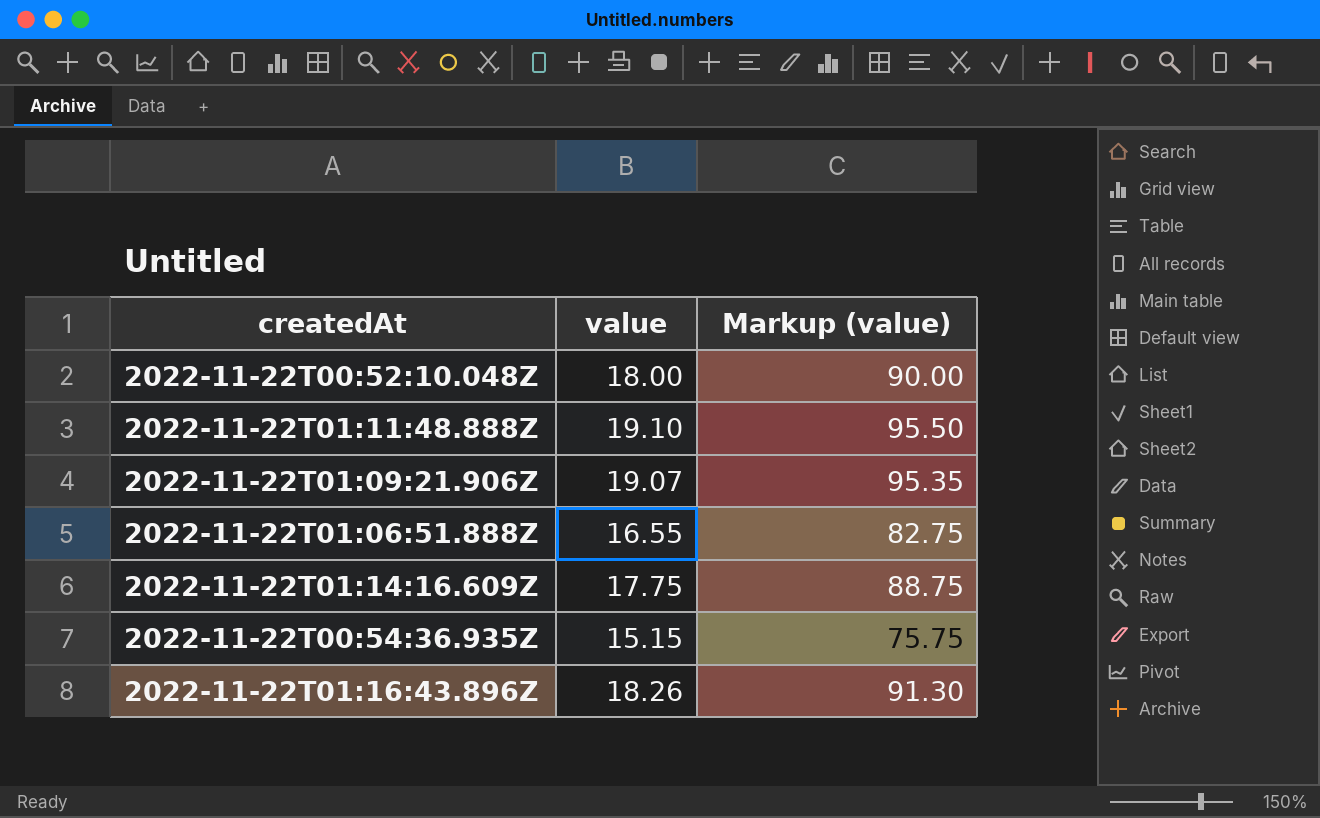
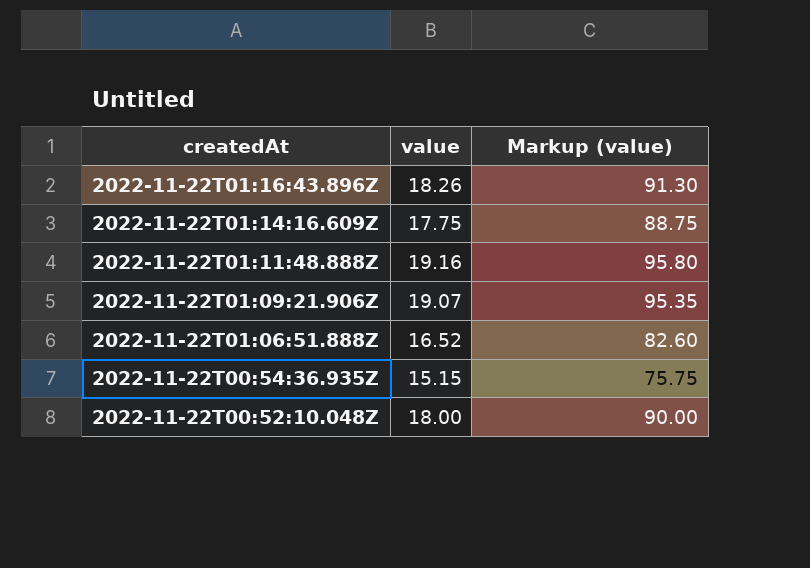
row order: none -> createdAt descending
2022-11-22T01:11:48.888Z | value: 19.10 -> 19.16
2022-11-22T01:11:48.888Z | Markup (value): 95.50 -> 95.80
2022-11-22T01:06:51.888Z | value: 16.55 -> 16.52
2022-11-22T01:06:51.888Z | Markup (value): 82.75 -> 82.60

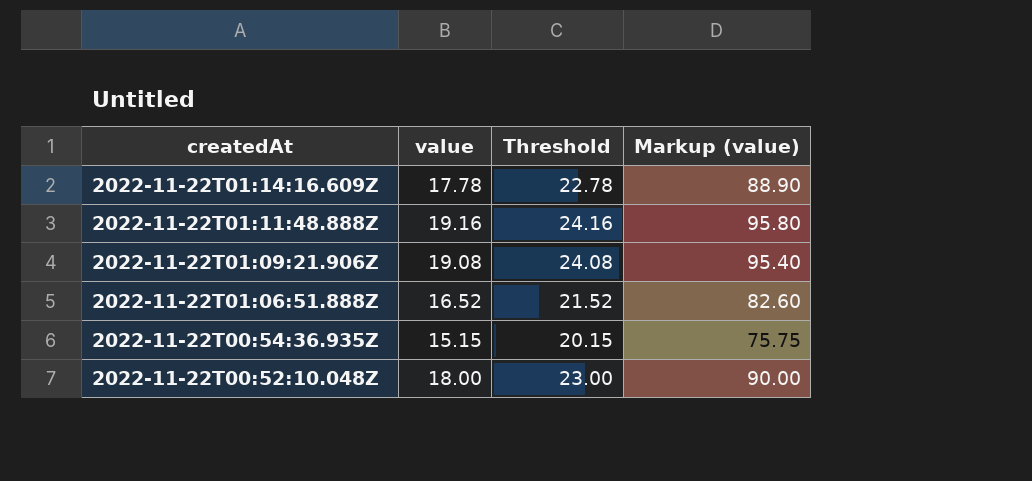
column Threshold | formula: none -> [value] + 5
row 2022-11-22T01:16:43.896Z: 18.26 | 91.30 -> none
2022-11-22T01:14:16.609Z | value: 17.75 -> 17.78
2022-11-22T01:14:16.609Z | Markup (value): 88.75 -> 88.90
2022-11-22T01:09:21.906Z | value: 19.07 -> 19.08
2022-11-22T01:09:21.906Z | Markup (value): 95.35 -> 95.40

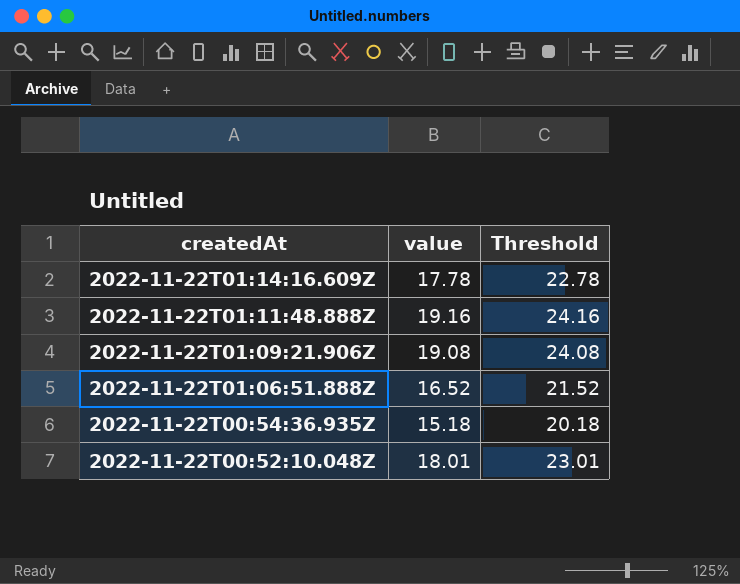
column Markup (value) | formula: [value] * 5 -> none
2022-11-22T00:54:36.935Z | value: 15.15 -> 15.18
2022-11-22T00:54:36.935Z | Threshold: 20.15 -> 20.18
2022-11-22T00:52:10.048Z | value: 18.00 -> 18.01
2022-11-22T00:52:10.048Z | Threshold: 23.00 -> 23.01

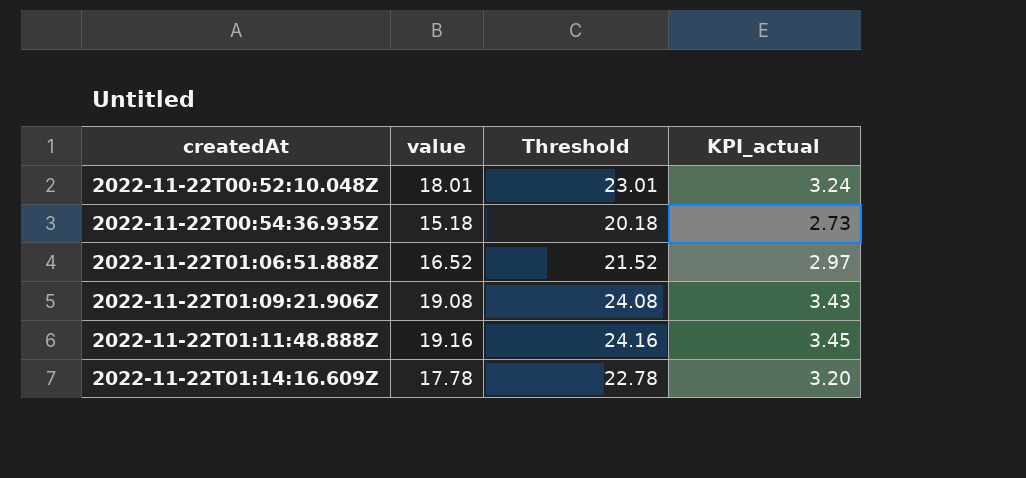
row order: createdAt descending -> createdAt ascending
column KPI_actual | formula: none -> [value] * 0.18

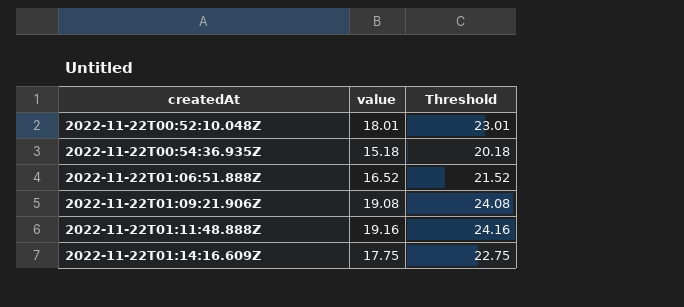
column KPI_actual | formula: [value] * 0.18 -> none
2022-11-22T01:14:16.609Z | value: 17.78 -> 17.75
2022-11-22T01:14:16.609Z | Threshold: 22.78 -> 22.75

